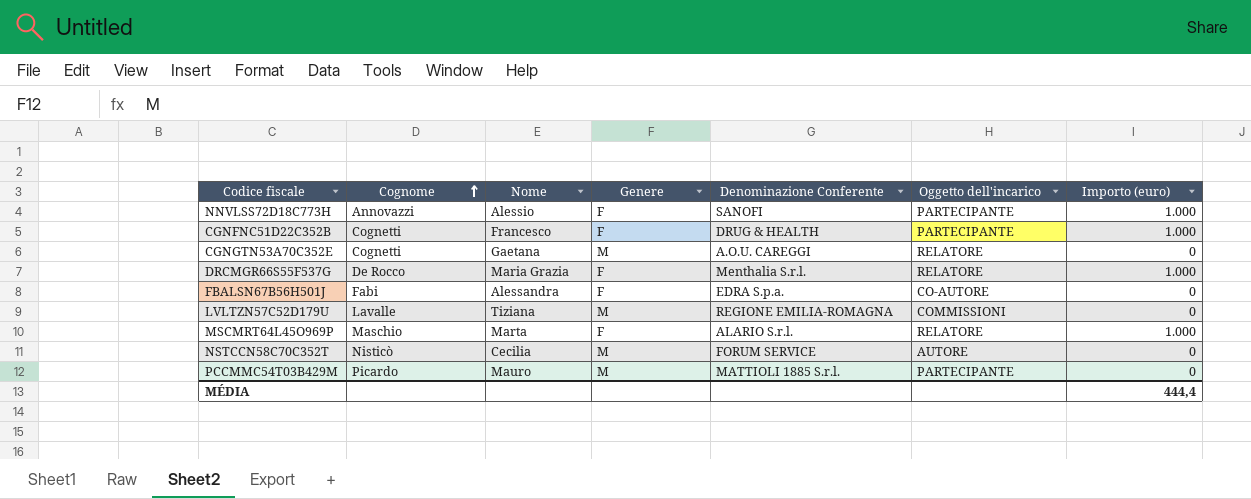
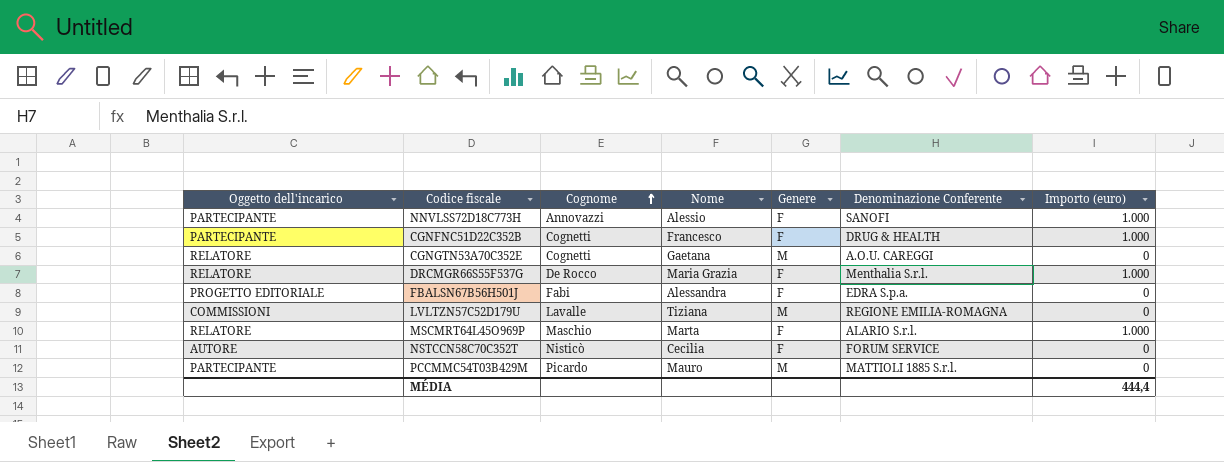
column Oggetto dell'incarico | position: 6 -> 1
FBALSN67B56H501J | Oggetto dell'incarico: CO-AUTORE -> PROGETTO EDITORIALE
NSTCCN58C70C352T | Genere: M -> F

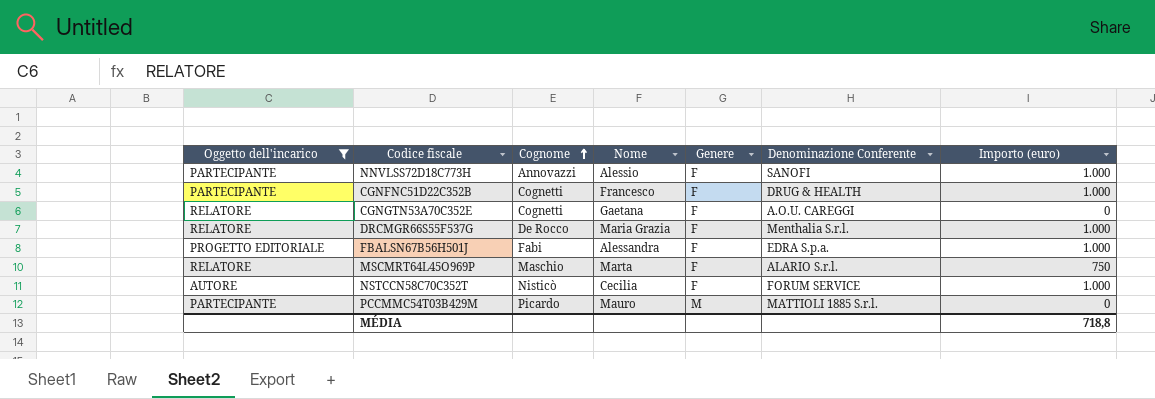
filter: none -> Oggetto dell'incarico != COMMISSIONI
CGNGTN53A70C352E | Genere: M -> F
FBALSN67B56H501J | Importo (euro): 0 -> 1.000
MSCMRT64L45O969P | Importo (euro): 1.000 -> 750
NSTCCN58C70C352T | Importo (euro): 0 -> 1.000
MÉDIA | Importo (euro): 444,4 -> 718,8

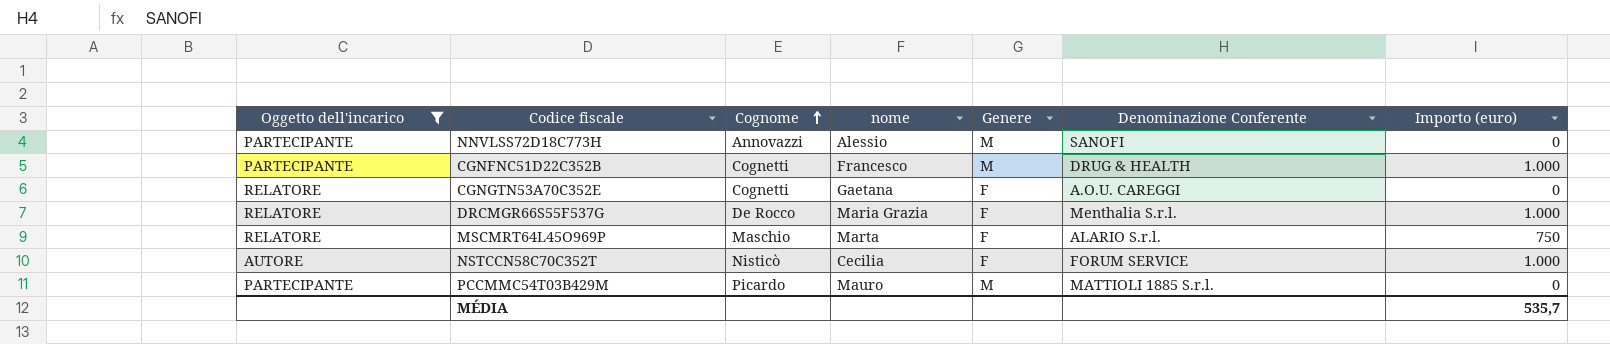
column name: Nome -> nome
row FBALSN67B56H501J: PROGETTO EDITORIALE | Fabi | Alessandra | F | EDRA S.p.a. | 1.000 -> none
NNVLSS72D18C773H | Genere: F -> M
NNVLSS72D18C773H | Importo (euro): 1.000 -> 0
CGNFNC51D22C352B | Genere: F -> M
MÉDIA | Importo (euro): 718,8 -> 535,7

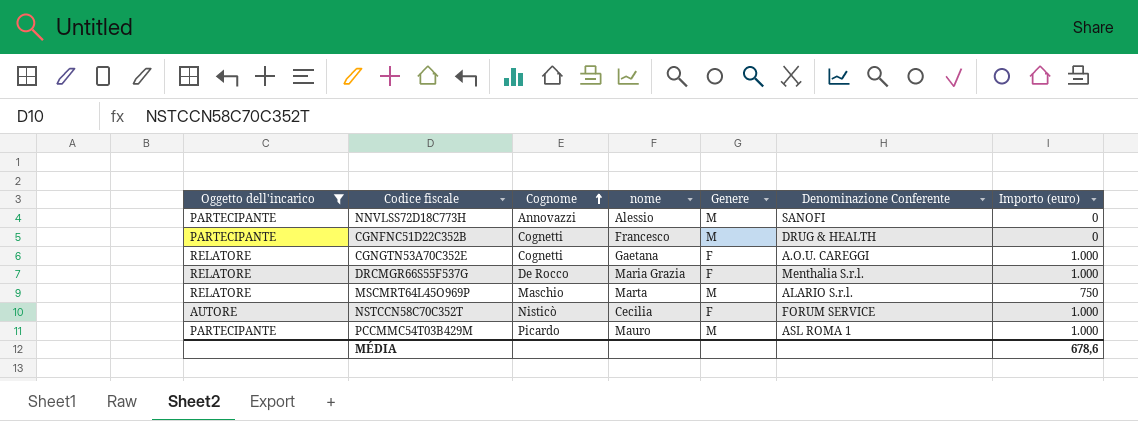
CGNFNC51D22C352B | Importo (euro): 1.000 -> 0
CGNGTN53A70C352E | Importo (euro): 0 -> 1.000
MSCMRT64L45O969P | Genere: F -> M
PCCMMC54T03B429M | Denominazione Conferente: MATTIOLI 1885 S.r.l. -> ASL ROMA 1
PCCMMC54T03B429M | Importo (euro): 0 -> 1.000
MÉDIA | Importo (euro): 535,7 -> 678,6

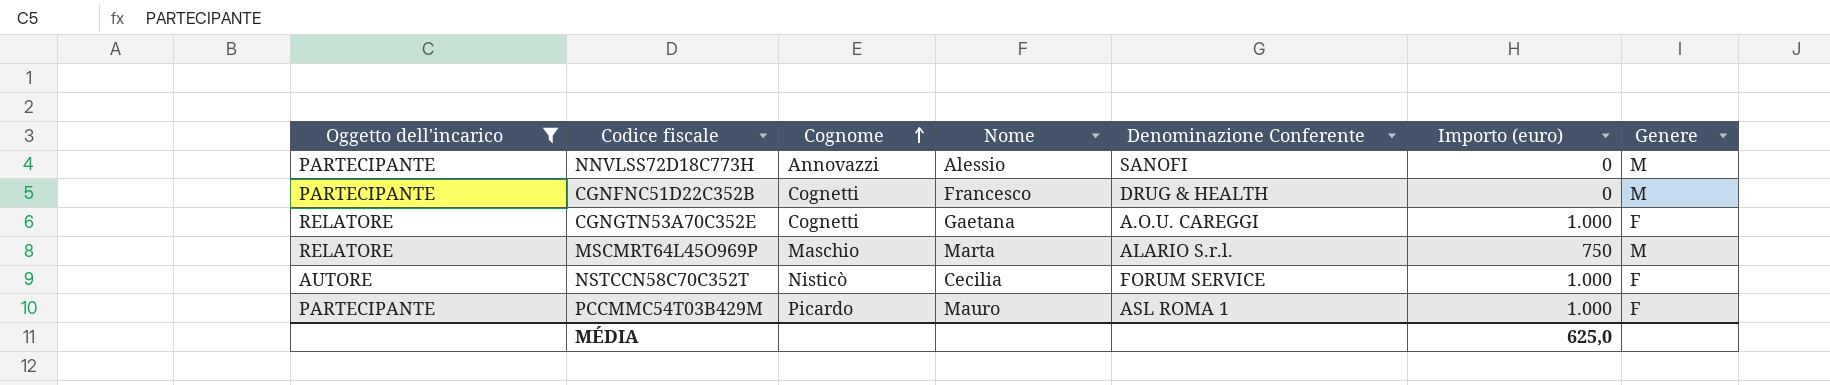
column name: nome -> Nome
column Genere | position: 5 -> 7
row DRCMGR66S55F537G: RELATORE | De Rocco | Maria Grazia | F | Menthalia S.r.l. | 1.000 -> none
PCCMMC54T03B429M | Genere: M -> F
MÉDIA | Importo (euro): 678,6 -> 625,0

